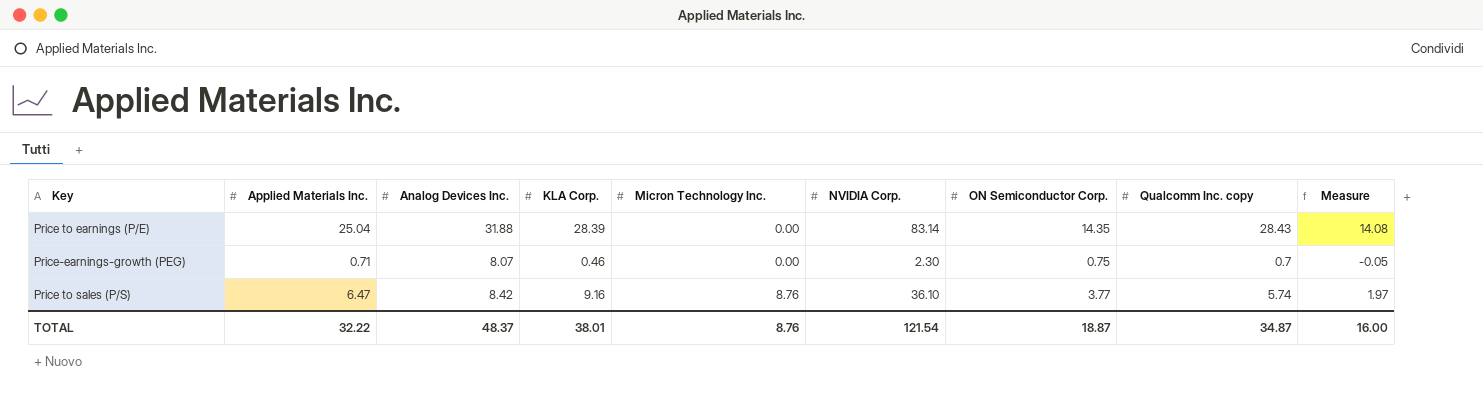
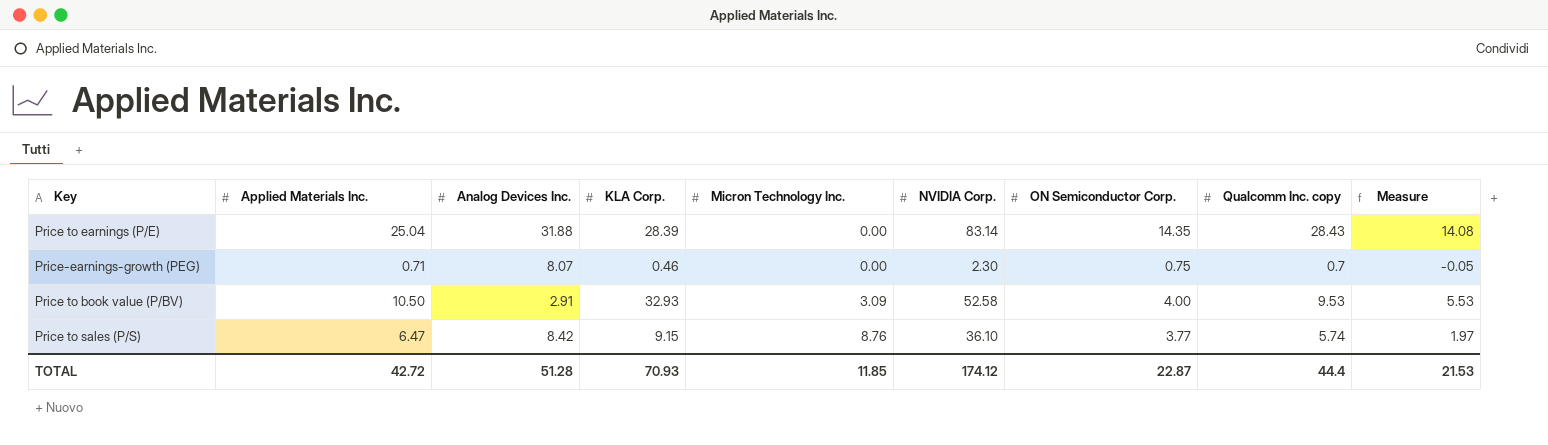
row Price to book value (P/BV): none -> 10.50 | 2.91 | 32.93 | 3.09 | 52.58 | 4.00 | 9.53 | 5.53
Price to sales (P/S) | KLA Corp.: 9.16 -> 9.15
TOTAL | Applied Materials Inc.: 32.22 -> 42.72
TOTAL | Analog Devices Inc.: 48.37 -> 51.28
TOTAL | KLA Corp.: 38.01 -> 70.93
TOTAL | Micron Technology Inc.: 8.76 -> 11.85
TOTAL | NVIDIA Corp.: 121.54 -> 174.12
TOTAL | ON Semiconductor Corp.: 18.87 -> 22.87
TOTAL | Qualcomm Inc. copy: 34.87 -> 44.4
TOTAL | Measure: 16.00 -> 21.53

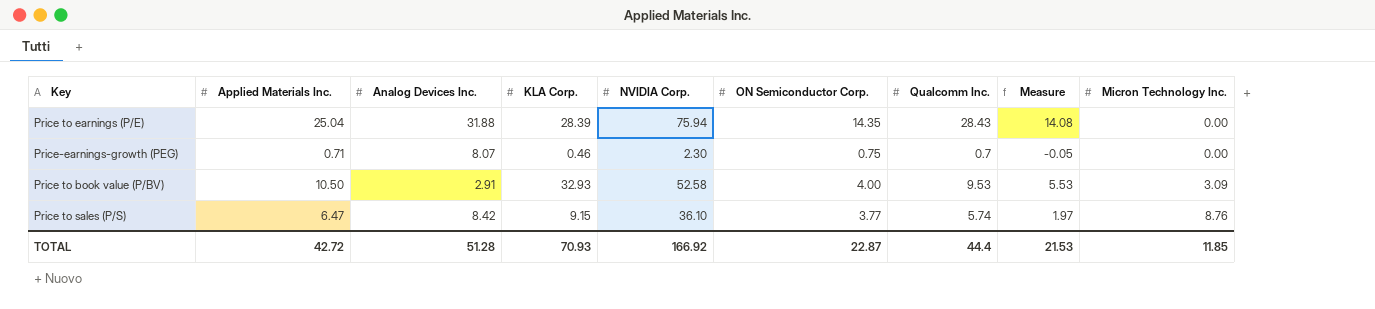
column name: Qualcomm Inc. copy -> Qualcomm Inc.
column Micron Technology Inc. | position: 5 -> 9
Price to earnings (P/E) | NVIDIA Corp.: 83.14 -> 75.94
TOTAL | NVIDIA Corp.: 174.12 -> 166.92

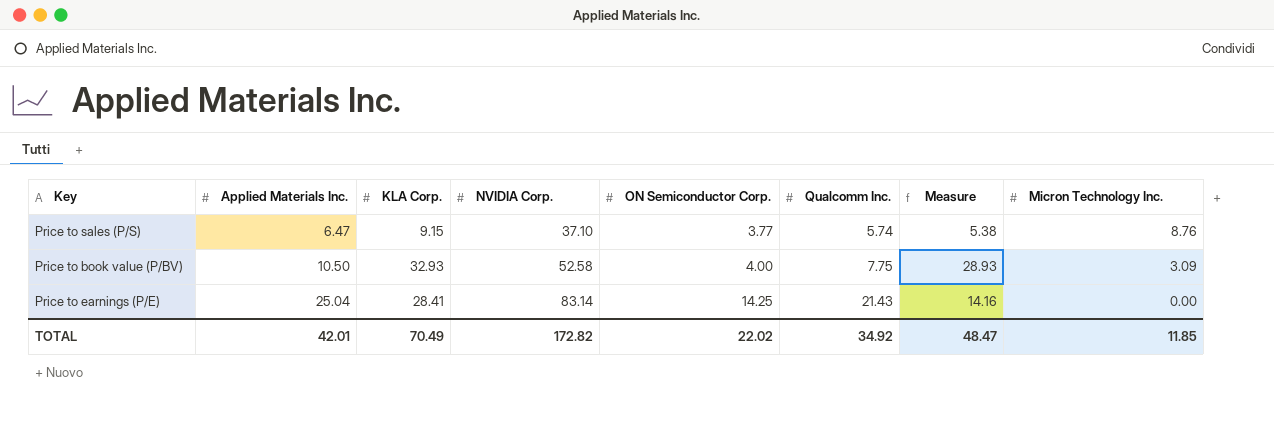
row order: Micron Technology Inc. ascending -> Applied Materials Inc. ascending
column Analog Devices Inc. | position: 3 -> none
column Measure | formula: [Qualcomm Inc.] - [ON Semiconductor Corp.] -> [KLA Corp.] - [ON Semiconductor Corp.]
row Price-earnings-growth (PEG): 0.71 | 8.07 | 0.46 | 2.30 | 0.75 | 0.7 | -0.05 | 0.00 -> none
Price to sales (P/S) | NVIDIA Corp.: 36.10 -> 37.10
Price to book value (P/BV) | Qualcomm Inc.: 9.53 -> 7.75
Price to earnings (P/E) | KLA Corp.: 28.39 -> 28.41
Price to earnings (P/E) | NVIDIA Corp.: 75.94 -> 83.14
Price to earnings (P/E) | ON Semiconductor Corp.: 14.35 -> 14.25
Price to earnings (P/E) | Qualcomm Inc.: 28.43 -> 21.43
TOTAL | Applied Materials Inc.: 42.72 -> 42.01
TOTAL | KLA Corp.: 70.93 -> 70.49
TOTAL | NVIDIA Corp.: 166.92 -> 172.82
TOTAL | ON Semiconductor Corp.: 22.87 -> 22.02
TOTAL | Qualcomm Inc.: 44.4 -> 34.92
TOTAL | Measure: 21.53 -> 48.47

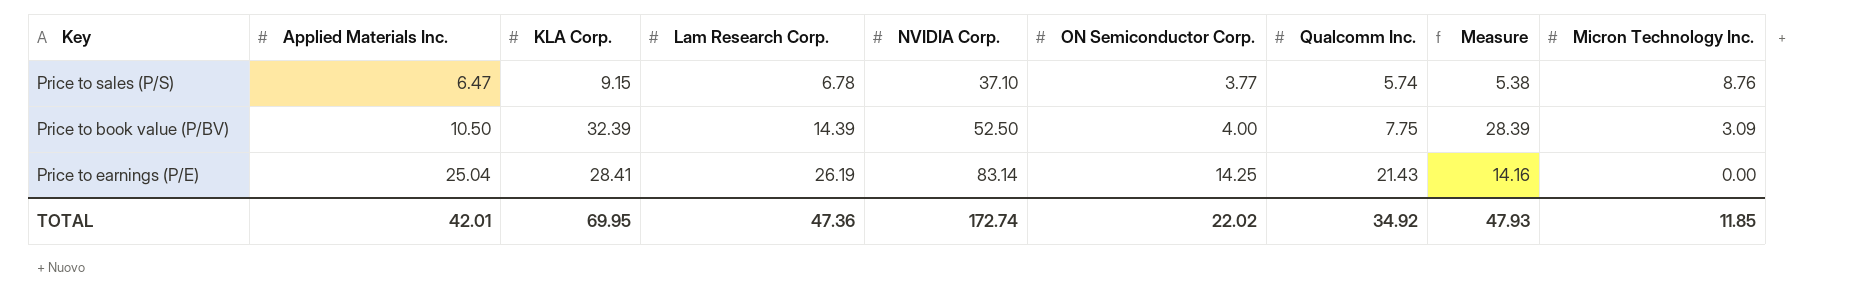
column Lam Research Corp. | position: none -> 4
Price to book value (P/BV) | KLA Corp.: 32.93 -> 32.39
Price to book value (P/BV) | NVIDIA Corp.: 52.58 -> 52.50
Price to book value (P/BV) | Measure: 28.93 -> 28.39
TOTAL | KLA Corp.: 70.49 -> 69.95
TOTAL | NVIDIA Corp.: 172.82 -> 172.74
TOTAL | Measure: 48.47 -> 47.93

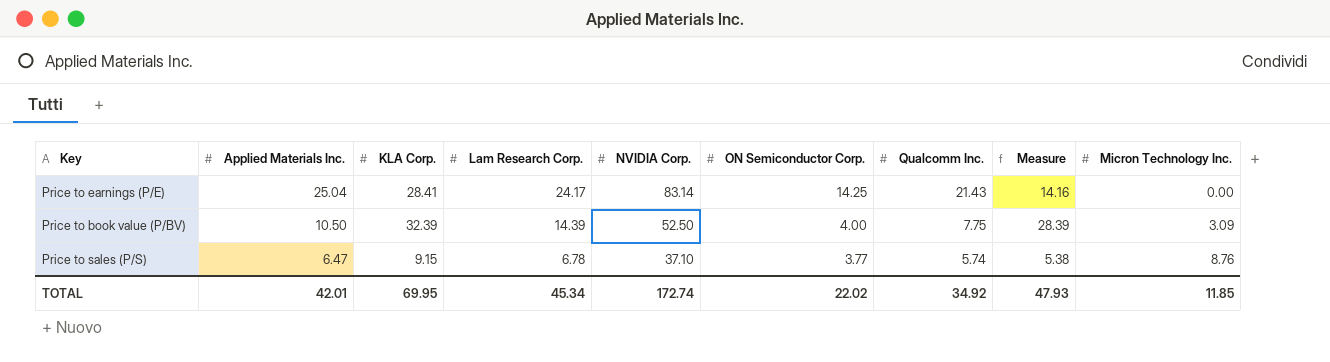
row order: Applied Materials Inc. ascending -> Applied Materials Inc. descending
Price to earnings (P/E) | Lam Research Corp.: 26.19 -> 24.17
TOTAL | Lam Research Corp.: 47.36 -> 45.34

